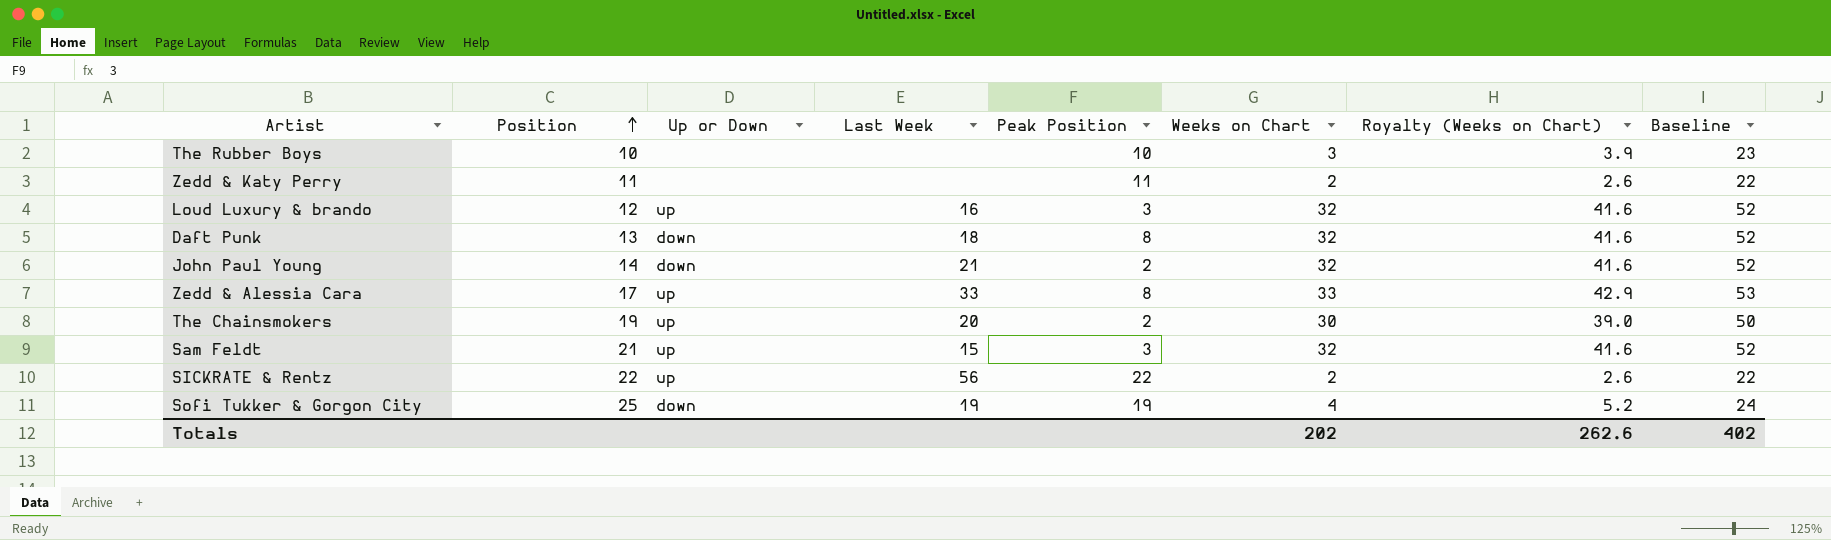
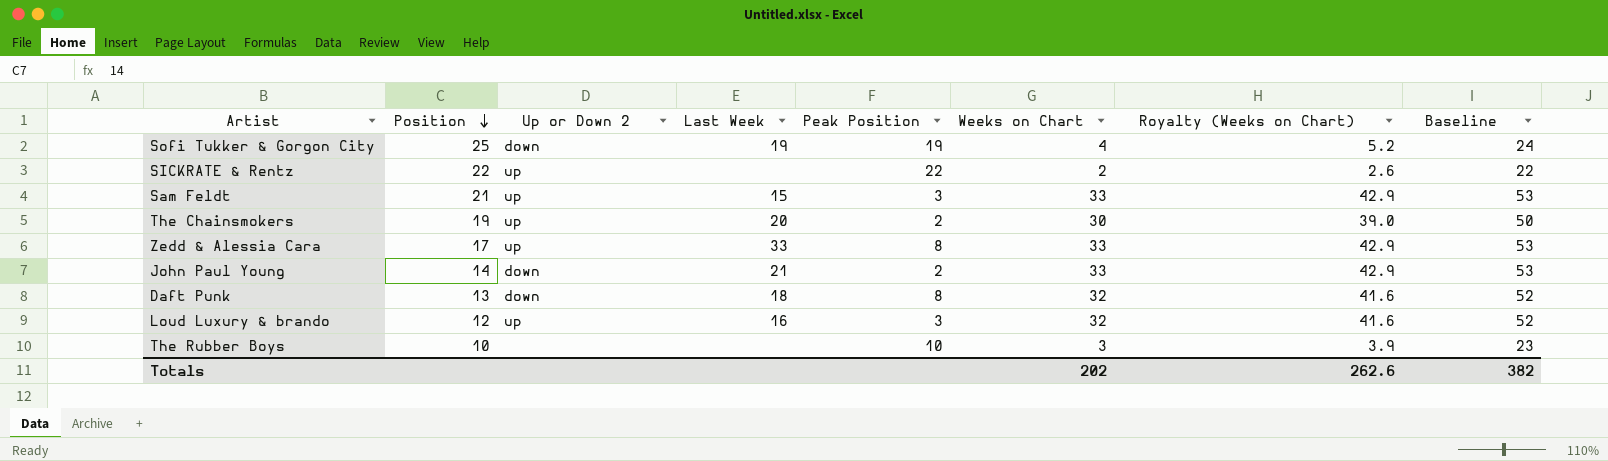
row order: Position ascending -> Position descending
column name: Up or Down -> Up or Down 2
row Zedd & Katy Perry: 11 | none | none | 11 | 2 | 2.6 | 22 -> none
SICKRATE & Rentz | Last Week: 56 -> none
Sam Feldt | Weeks on Chart: 32 -> 33
Sam Feldt | Royalty (Weeks on Chart): 41.6 -> 42.9
Sam Feldt | Baseline: 52 -> 53
John Paul Young | Weeks on Chart: 32 -> 33
John Paul Young | Royalty (Weeks on Chart): 41.6 -> 42.9
John Paul Young | Baseline: 52 -> 53
Totals | Baseline: 402 -> 382

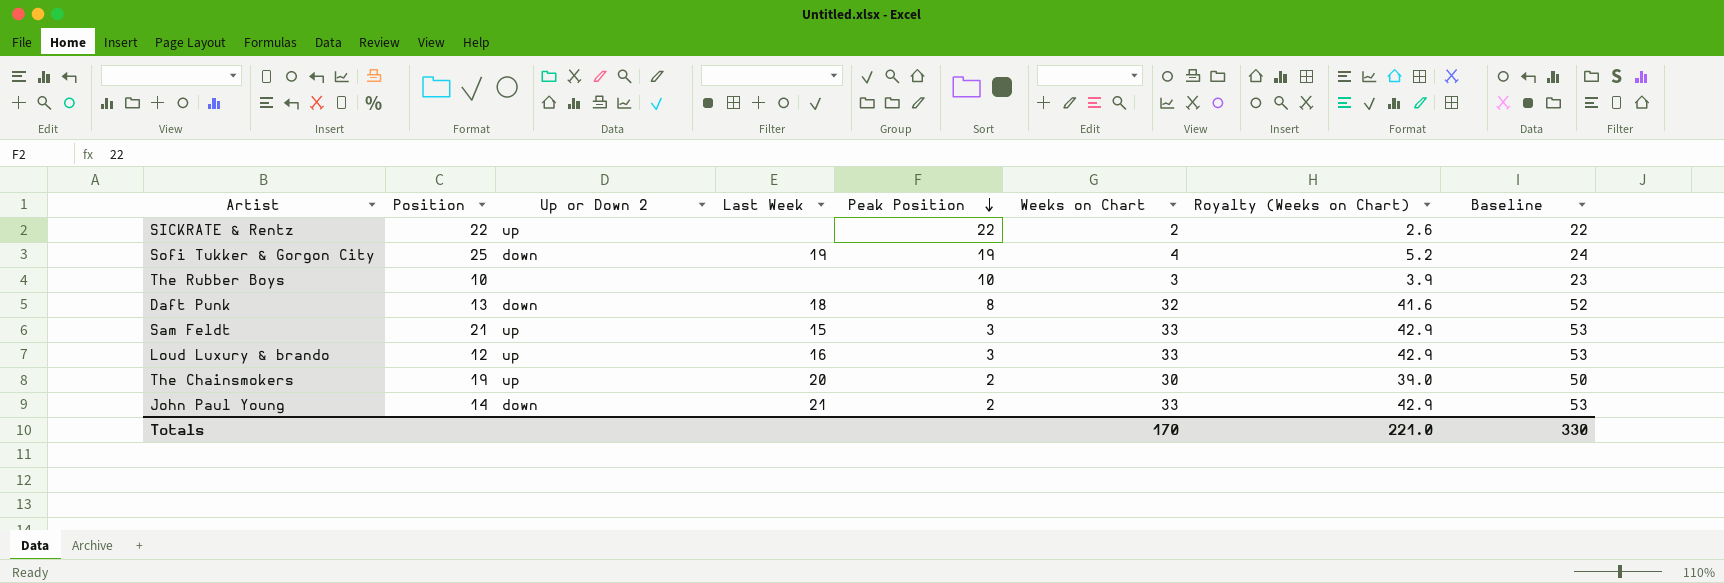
row order: Position descending -> Peak Position descending
row Zedd & Alessia Cara: 17 | up | 33 | 8 | 33 | 42.9 | 53 -> none
Loud Luxury & brando | Weeks on Chart: 32 -> 33
Loud Luxury & brando | Royalty (Weeks on Chart): 41.6 -> 42.9
Loud Luxury & brando | Baseline: 52 -> 53
Totals | Weeks on Chart: 202 -> 170
Totals | Royalty (Weeks on Chart): 262.6 -> 221.0
Totals | Baseline: 382 -> 330

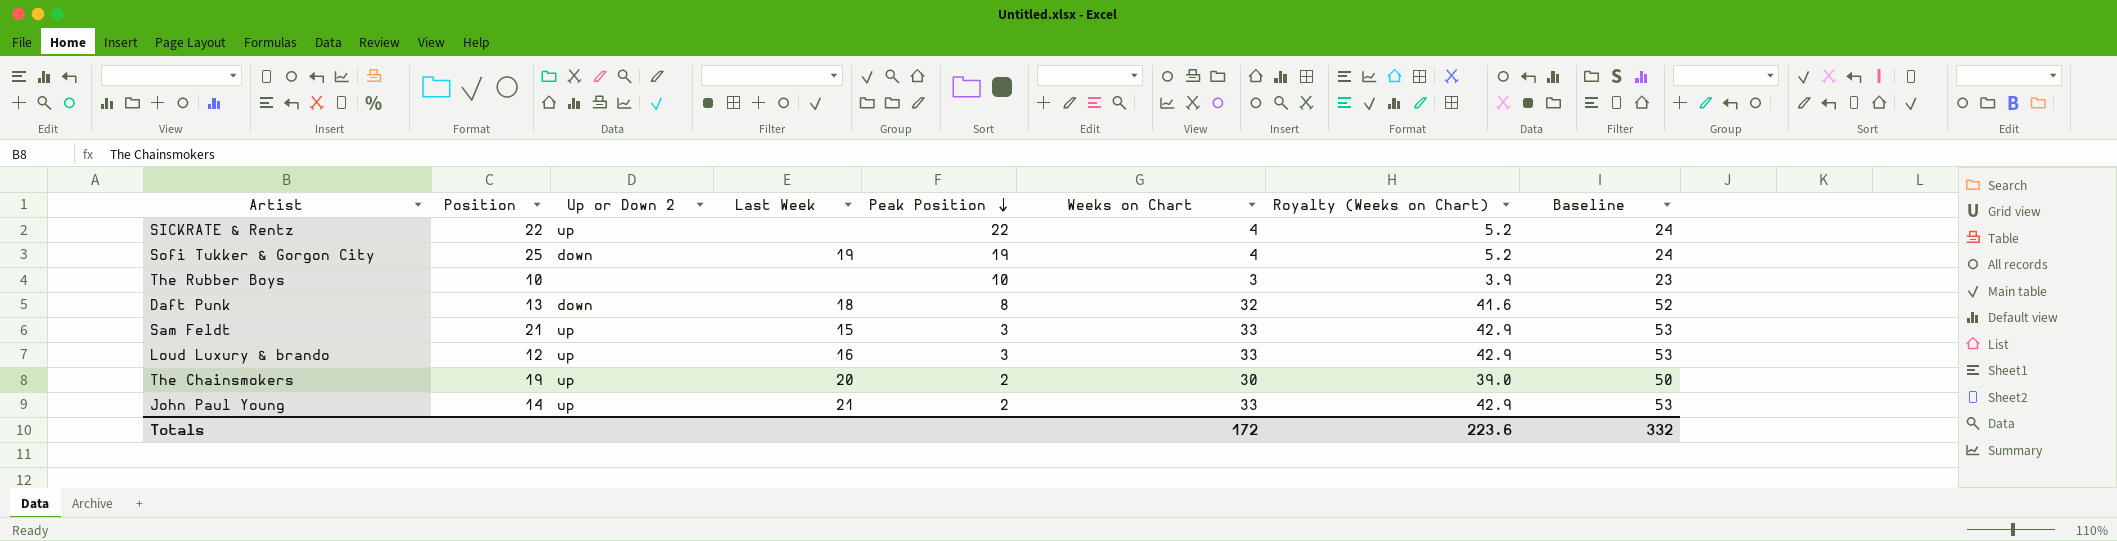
SICKRATE & Rentz | Weeks on Chart: 2 -> 4
SICKRATE & Rentz | Royalty (Weeks on Chart): 2.6 -> 5.2
SICKRATE & Rentz | Baseline: 22 -> 24
John Paul Young | Up or Down 2: down -> up
Totals | Weeks on Chart: 170 -> 172
Totals | Royalty (Weeks on Chart): 221.0 -> 223.6
Totals | Baseline: 330 -> 332

